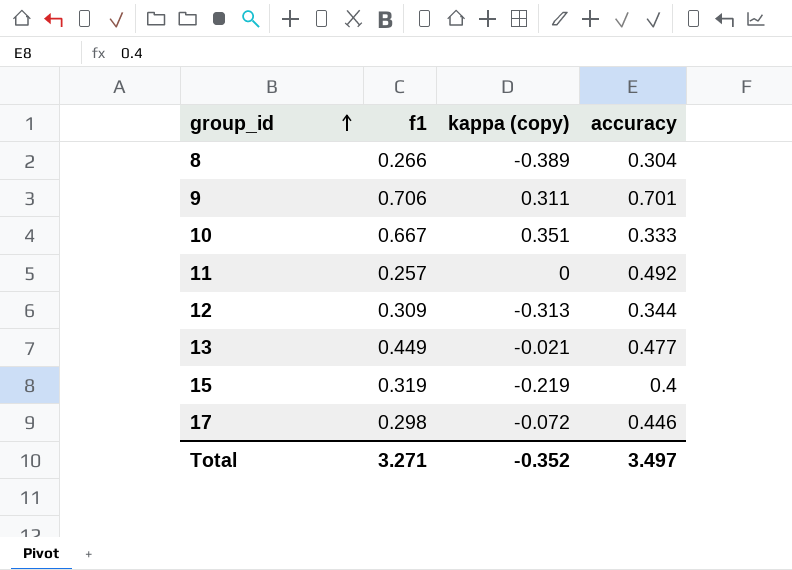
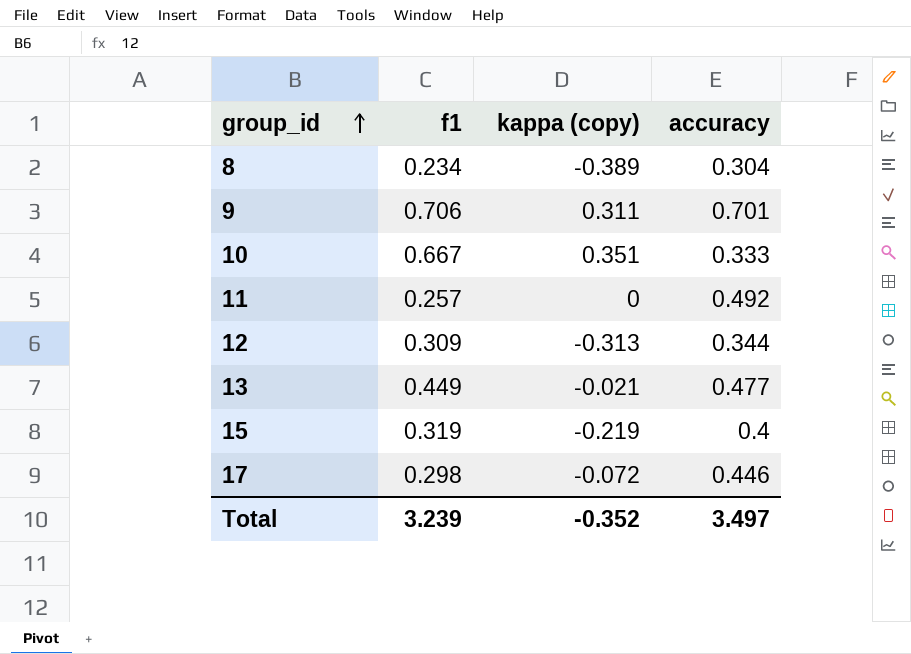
8 | f1: 0.266 -> 0.234
Total | f1: 3.271 -> 3.239

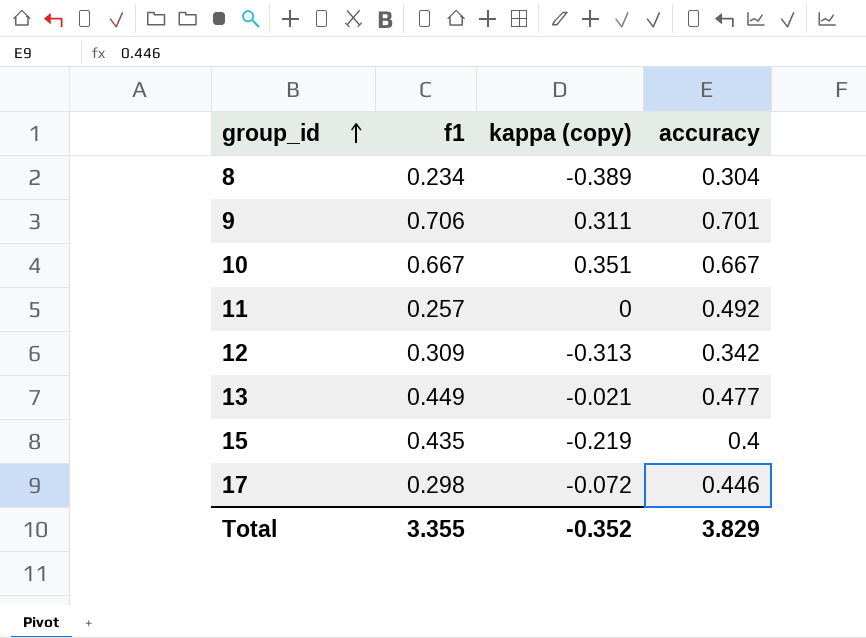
10 | accuracy: 0.333 -> 0.667
12 | accuracy: 0.344 -> 0.342
15 | f1: 0.319 -> 0.435
Total | f1: 3.239 -> 3.355
Total | accuracy: 3.497 -> 3.829

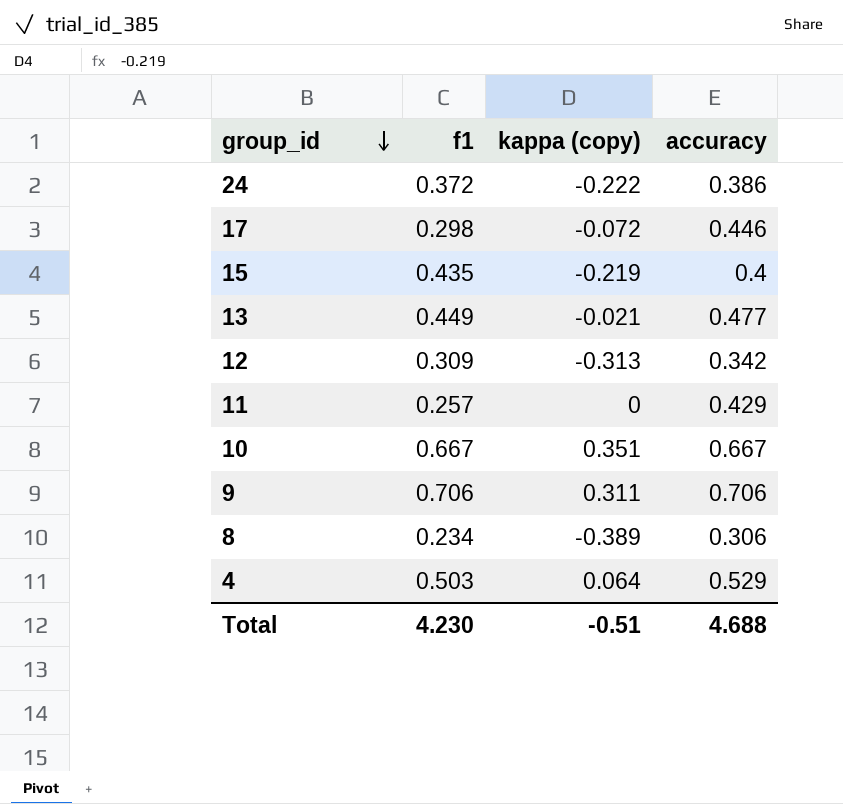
row order: group_id ascending -> group_id descending
row 24: none -> 0.372 | -0.222 | 0.386
11 | accuracy: 0.492 -> 0.429
9 | accuracy: 0.701 -> 0.706
8 | accuracy: 0.304 -> 0.306
row 4: none -> 0.503 | 0.064 | 0.529
Total | f1: 3.355 -> 4.230
Total | kappa (copy): -0.352 -> -0.51
Total | accuracy: 3.829 -> 4.688

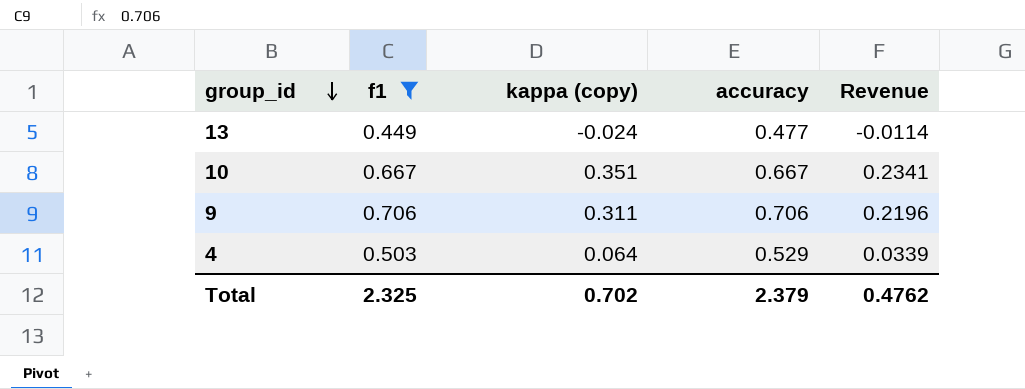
filter: none -> f1 >= 0.449
column Revenue | formula: none -> [kappa (copy)] * [accuracy]
13 | kappa (copy): -0.021 -> -0.024
Total | f1: 4.230 -> 2.325
Total | kappa (copy): -0.51 -> 0.702
Total | accuracy: 4.688 -> 2.379

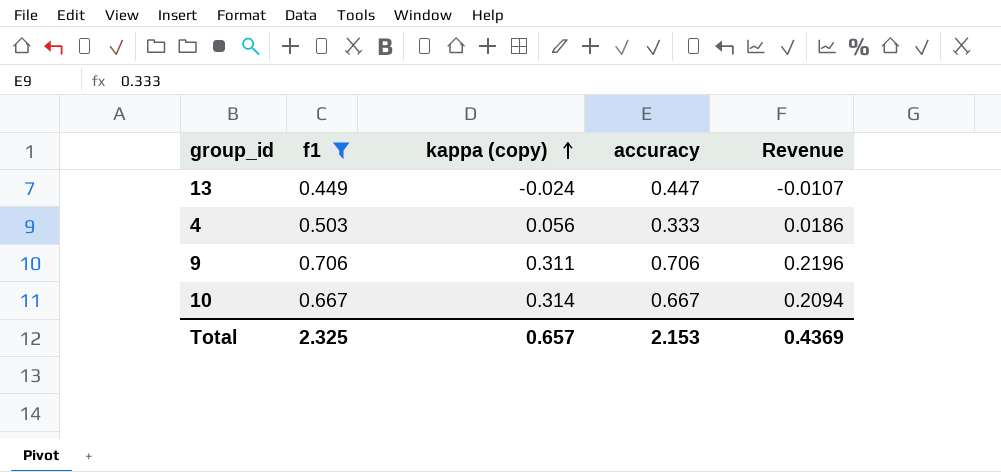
row order: group_id descending -> kappa (copy) ascending
13 | accuracy: 0.477 -> 0.447
13 | Revenue: -0.0114 -> -0.0107
4 | kappa (copy): 0.064 -> 0.056
4 | accuracy: 0.529 -> 0.333
4 | Revenue: 0.0339 -> 0.0186
10 | kappa (copy): 0.351 -> 0.314
10 | Revenue: 0.2341 -> 0.2094
Total | kappa (copy): 0.702 -> 0.657
Total | accuracy: 2.379 -> 2.153
Total | Revenue: 0.4762 -> 0.4369

